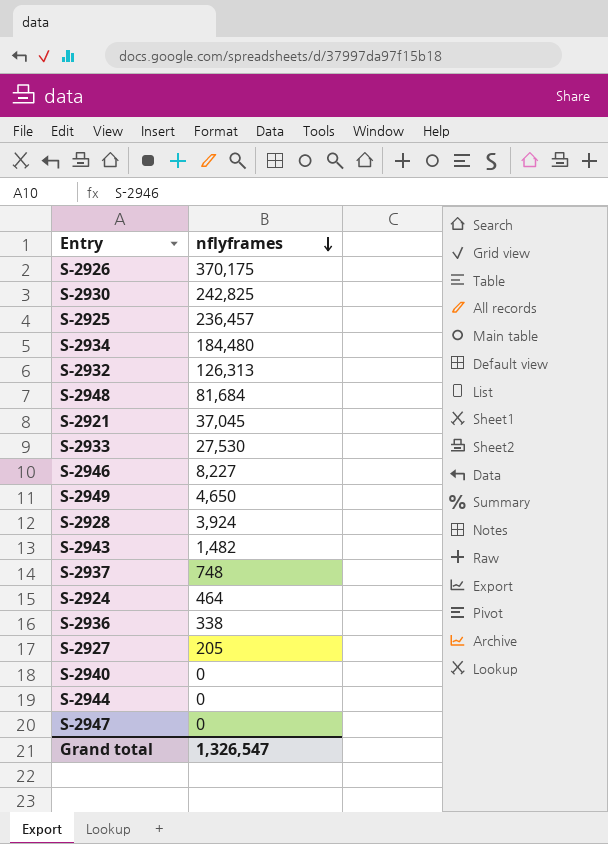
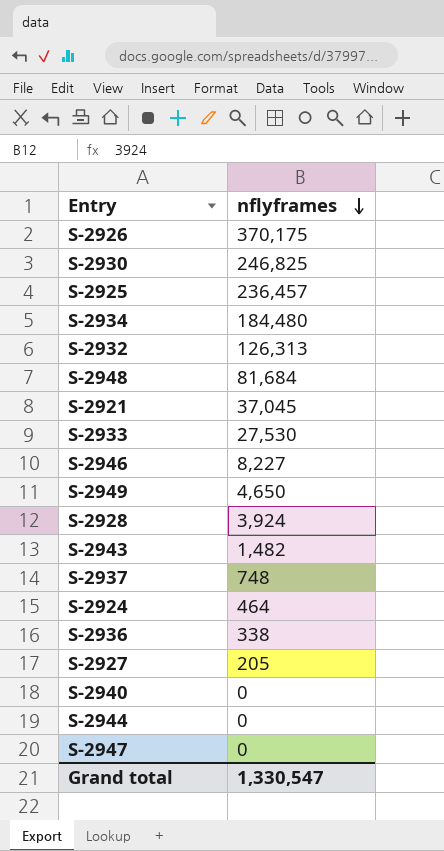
S-2930 | nflyframes: 242,825 -> 246,825
Grand total | nflyframes: 1,326,547 -> 1,330,547

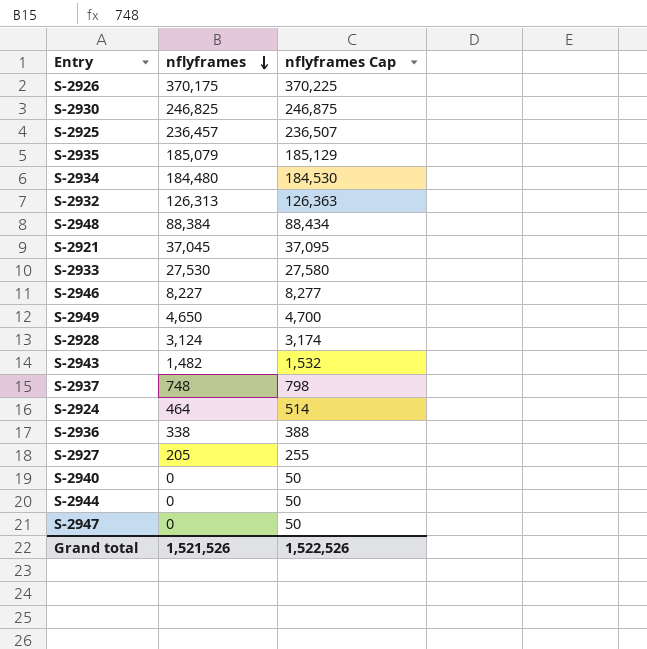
column nflyframes Cap | formula: none -> [nflyframes] + 50
row S-2935: none -> 185,079 | 185,129
S-2948 | nflyframes: 81,684 -> 88,384
S-2928 | nflyframes: 3,924 -> 3,124
Grand total | nflyframes: 1,330,547 -> 1,521,526

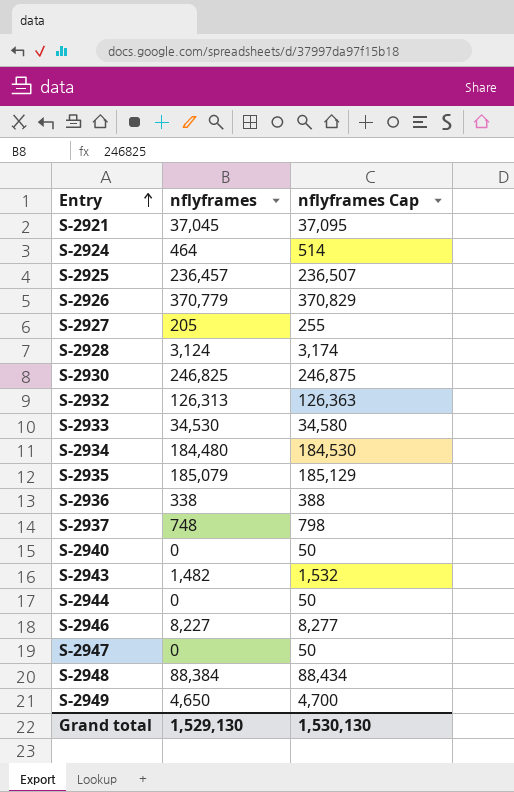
row order: nflyframes descending -> Entry ascending
S-2926 | nflyframes: 370,175 -> 370,779
S-2926 | nflyframes Cap: 370,225 -> 370,829
S-2933 | nflyframes: 27,530 -> 34,530
S-2933 | nflyframes Cap: 27,580 -> 34,580
Grand total | nflyframes: 1,521,526 -> 1,529,130
Grand total | nflyframes Cap: 1,522,526 -> 1,530,130

